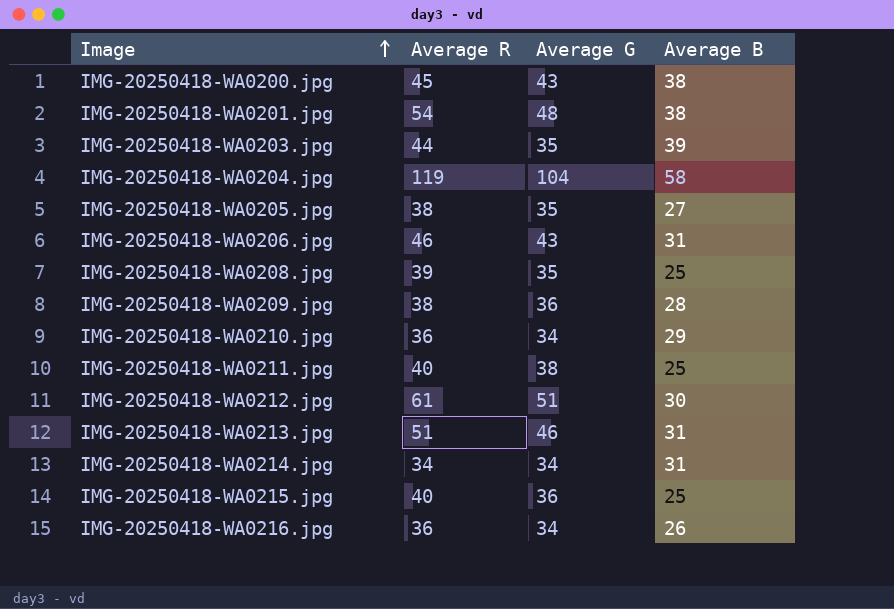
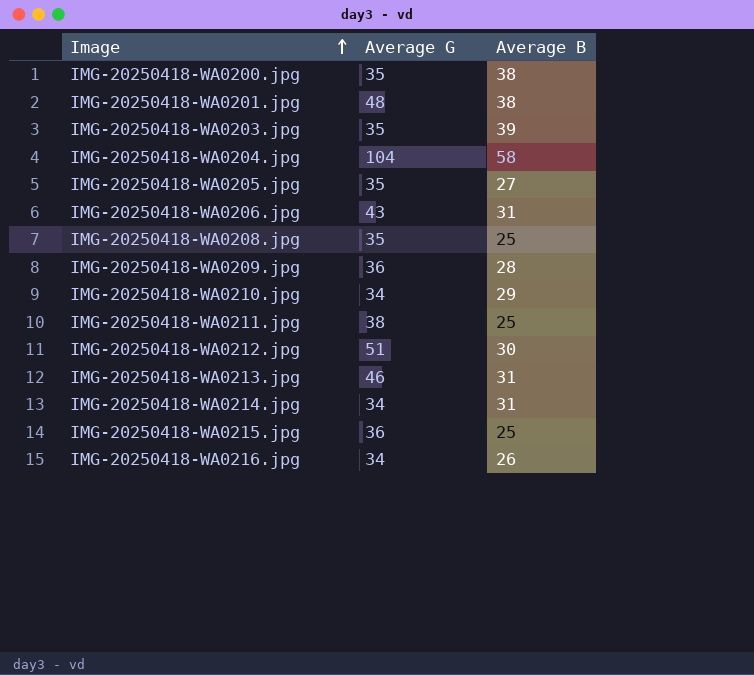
column Average R | position: 2 -> none
IMG-20250418-WA0200.jpg | Average G: 43 -> 35

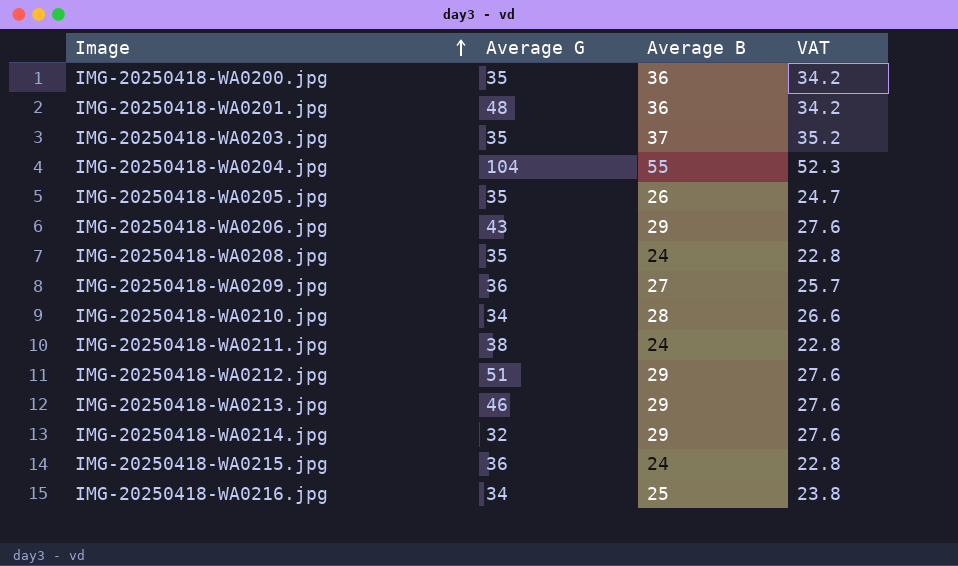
column VAT | formula: none -> [Average B] * 0.95
IMG-20250418-WA0200.jpg | Average B: 38 -> 36
IMG-20250418-WA0201.jpg | Average B: 38 -> 36
IMG-20250418-WA0203.jpg | Average B: 39 -> 37
IMG-20250418-WA0204.jpg | Average B: 58 -> 55
IMG-20250418-WA0205.jpg | Average B: 27 -> 26
IMG-20250418-WA0206.jpg | Average B: 31 -> 29
IMG-20250418-WA0208.jpg | Average B: 25 -> 24
IMG-20250418-WA0209.jpg | Average B: 28 -> 27
IMG-20250418-WA0210.jpg | Average B: 29 -> 28
IMG-20250418-WA0211.jpg | Average B: 25 -> 24
IMG-20250418-WA0212.jpg | Average B: 30 -> 29
IMG-20250418-WA0213.jpg | Average B: 31 -> 29
IMG-20250418-WA0214.jpg | Average G: 34 -> 32
IMG-20250418-WA0214.jpg | Average B: 31 -> 29
IMG-20250418-WA0215.jpg | Average B: 25 -> 24
IMG-20250418-WA0216.jpg | Average B: 26 -> 25

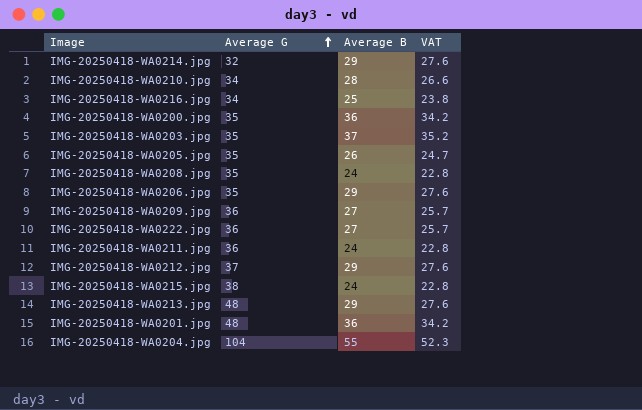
row order: Image ascending -> Average G ascending
IMG-20250418-WA0206.jpg | Average G: 43 -> 35
row IMG-20250418-WA0222.jpg: none -> 36 | 27 | 25.7
IMG-20250418-WA0211.jpg | Average G: 38 -> 36
IMG-20250418-WA0212.jpg | Average G: 51 -> 37
IMG-20250418-WA0215.jpg | Average G: 36 -> 38
IMG-20250418-WA0213.jpg | Average G: 46 -> 48

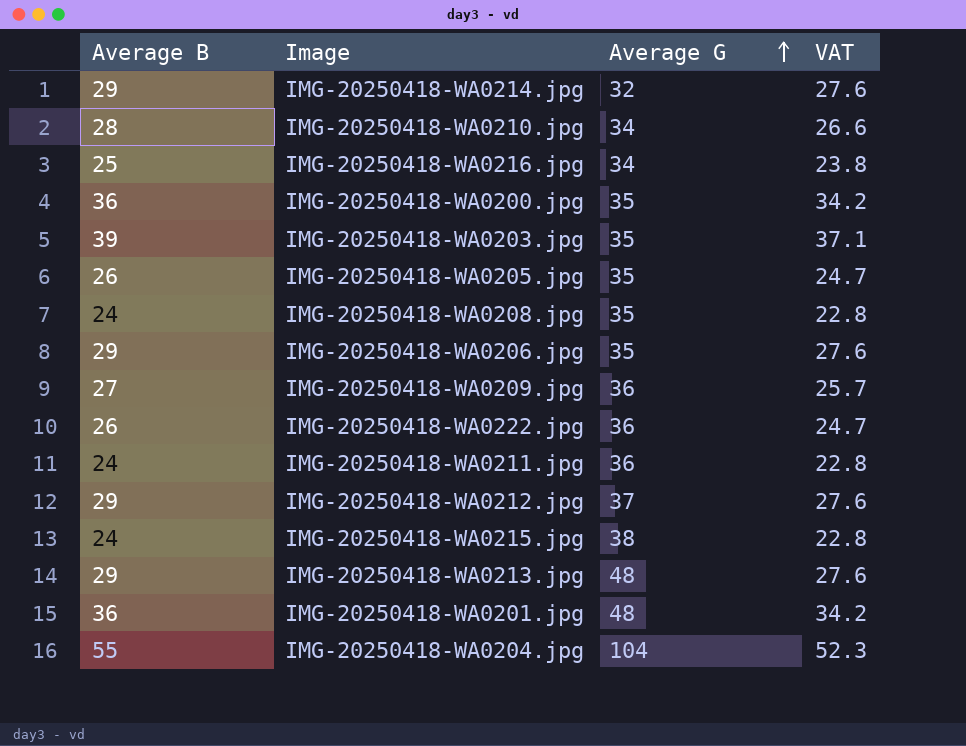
column Average B | position: 3 -> 1
IMG-20250418-WA0203.jpg | Average B: 37 -> 39
IMG-20250418-WA0203.jpg | VAT: 35.2 -> 37.1
IMG-20250418-WA0222.jpg | Average B: 27 -> 26
IMG-20250418-WA0222.jpg | VAT: 25.7 -> 24.7

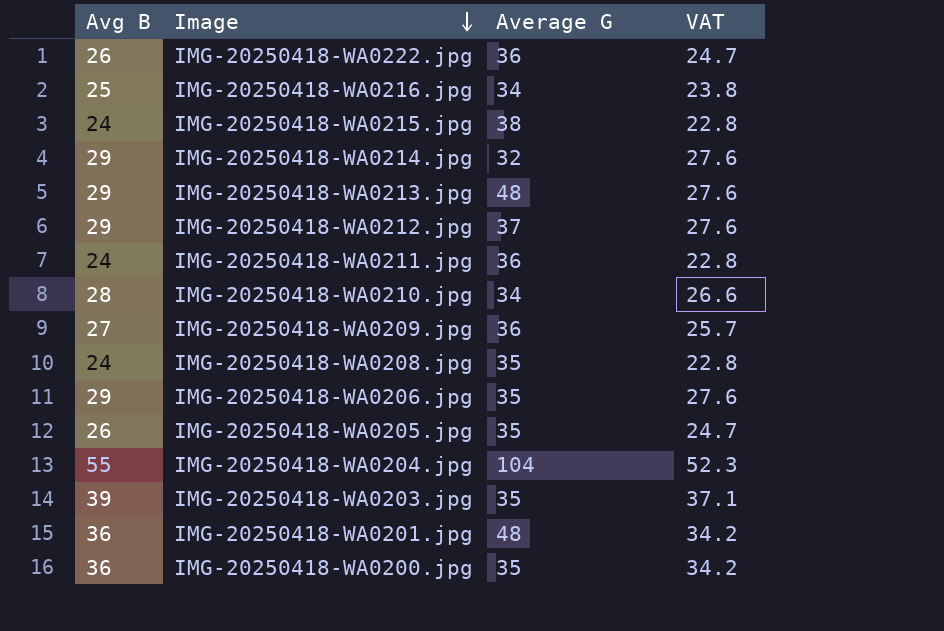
row order: Average G ascending -> Image descending
column name: Average B -> Avg B

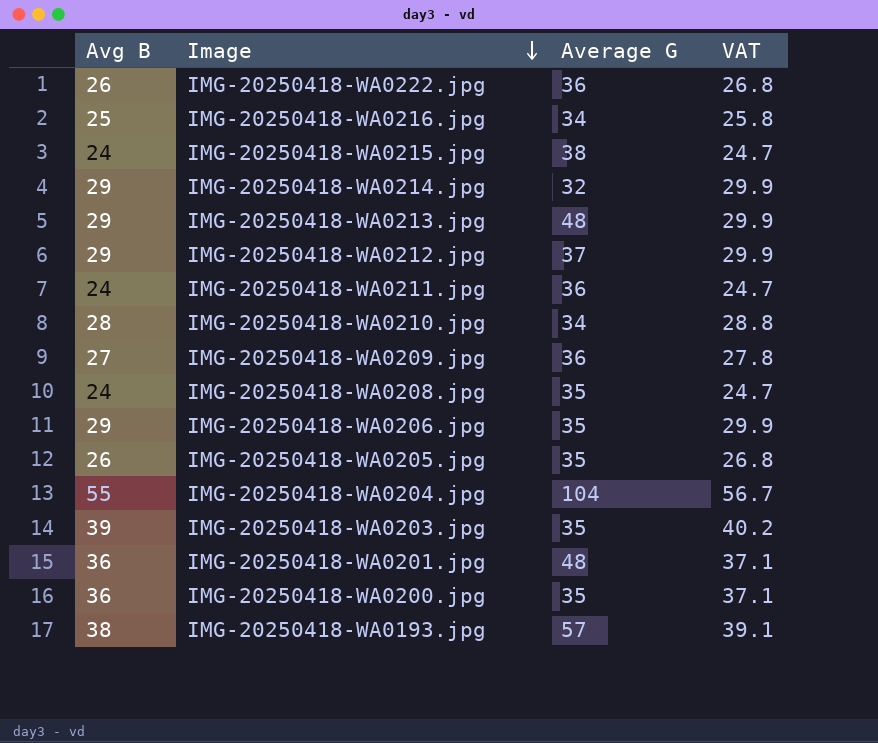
column VAT | formula: [Avg B] * 0.95 -> [Avg B] * 1.03
row IMG-20250418-WA0193.jpg: none -> 38 | 57 | 39.1

